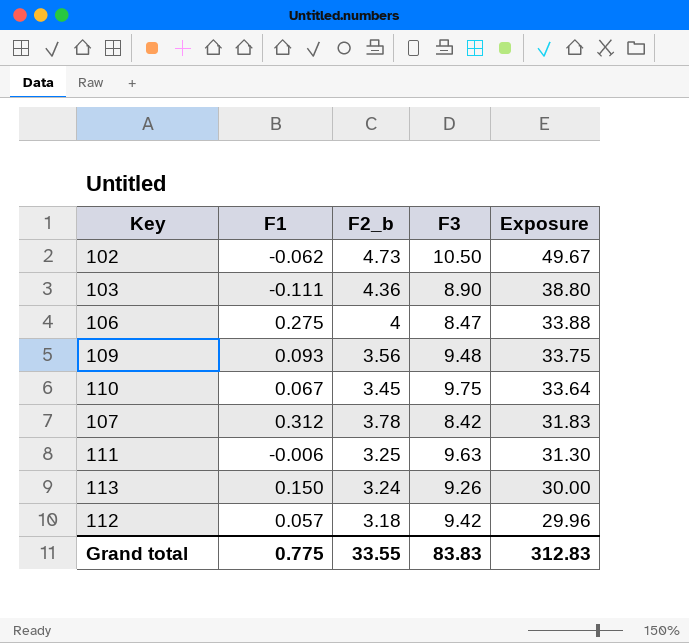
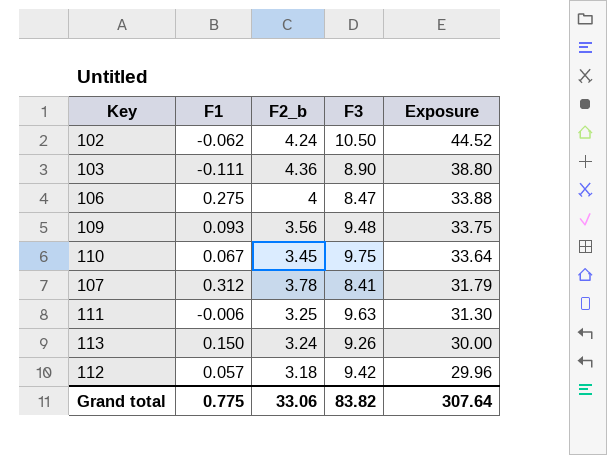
102 | F2_b: 4.73 -> 4.24
102 | Exposure: 49.67 -> 44.52
107 | F3: 8.42 -> 8.41
107 | Exposure: 31.83 -> 31.79
Grand total | F2_b: 33.55 -> 33.06
Grand total | F3: 83.83 -> 83.82
Grand total | Exposure: 312.83 -> 307.64

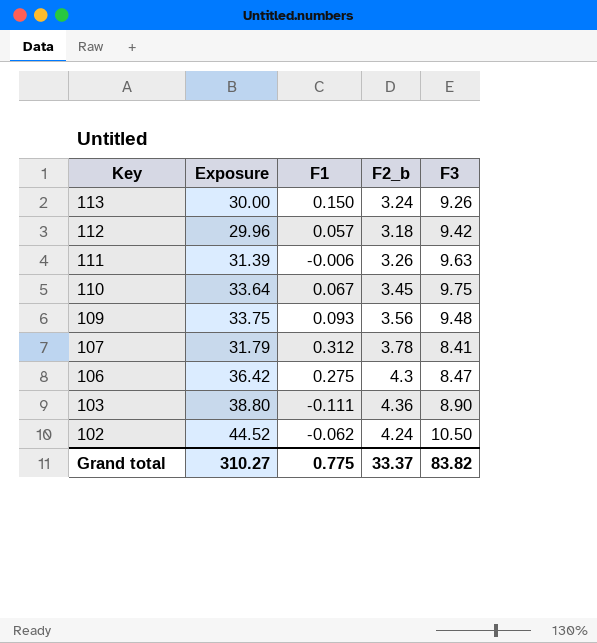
row order: Exposure descending -> Key descending
column Exposure | position: 5 -> 2
111 | Exposure: 31.30 -> 31.39
111 | F2_b: 3.25 -> 3.26
106 | Exposure: 33.88 -> 36.42
106 | F2_b: 4 -> 4.3
Grand total | Exposure: 307.64 -> 310.27
Grand total | F2_b: 33.06 -> 33.37

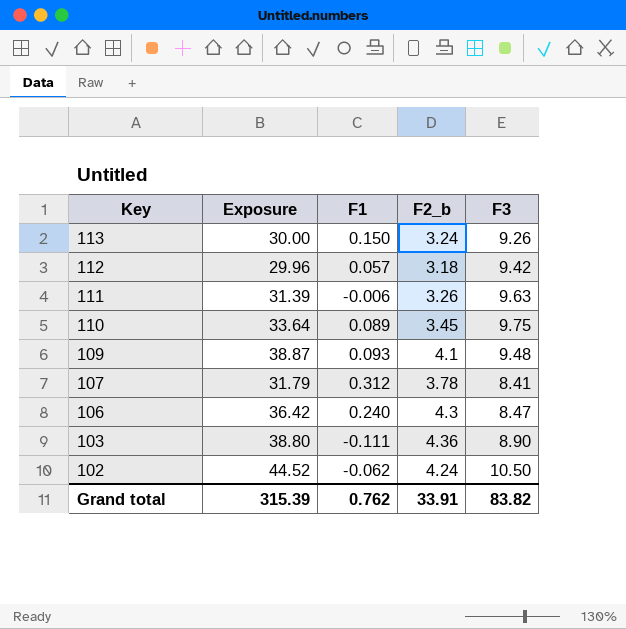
110 | F1: 0.067 -> 0.089
109 | Exposure: 33.75 -> 38.87
109 | F2_b: 3.56 -> 4.1
106 | F1: 0.275 -> 0.240
Grand total | Exposure: 310.27 -> 315.39
Grand total | F1: 0.775 -> 0.762
Grand total | F2_b: 33.37 -> 33.91

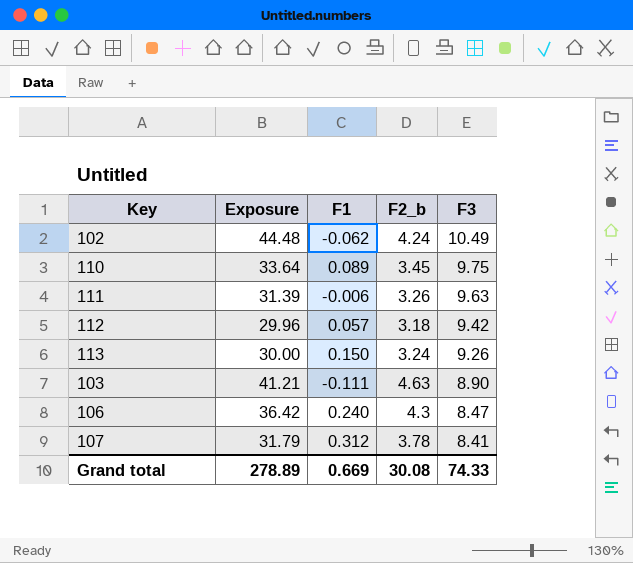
row order: Key descending -> F3 descending
row 109: 38.87 | 0.093 | 4.1 | 9.48 -> none
102 | Exposure: 44.52 -> 44.48
102 | F3: 10.50 -> 10.49
103 | Exposure: 38.80 -> 41.21
103 | F2_b: 4.36 -> 4.63
Grand total | Exposure: 315.39 -> 278.89
Grand total | F1: 0.762 -> 0.669
Grand total | F2_b: 33.91 -> 30.08
Grand total | F3: 83.82 -> 74.33

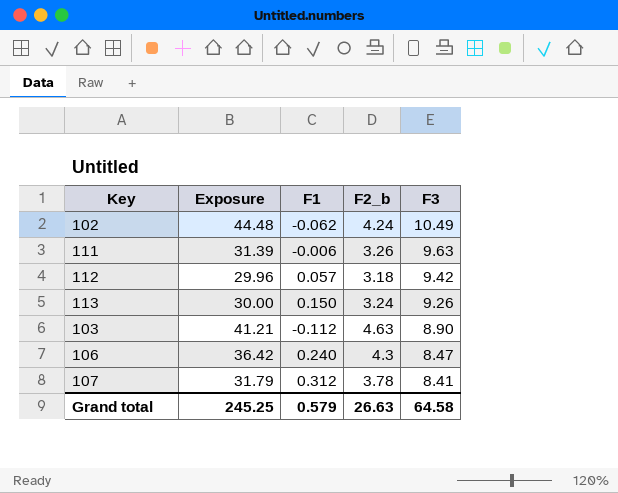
row 110: 33.64 | 0.089 | 3.45 | 9.75 -> none
103 | F1: -0.111 -> -0.112
Grand total | Exposure: 278.89 -> 245.25
Grand total | F1: 0.669 -> 0.579
Grand total | F2_b: 30.08 -> 26.63
Grand total | F3: 74.33 -> 64.58

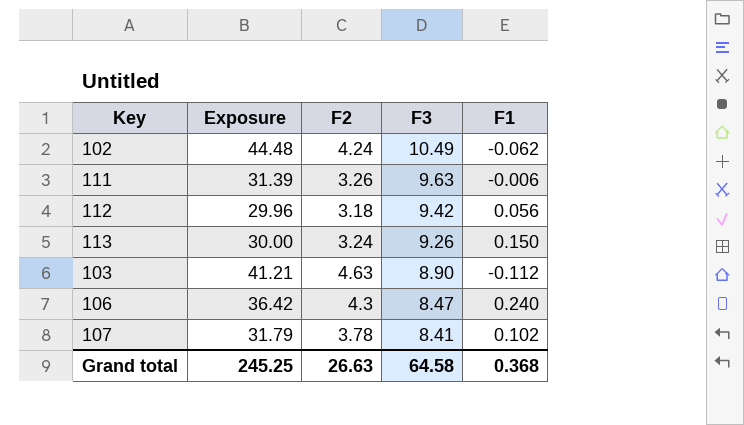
column name: F2_b -> F2
column F1 | position: 3 -> 5
112 | F1: 0.057 -> 0.056
107 | F1: 0.312 -> 0.102
Grand total | F1: 0.579 -> 0.368

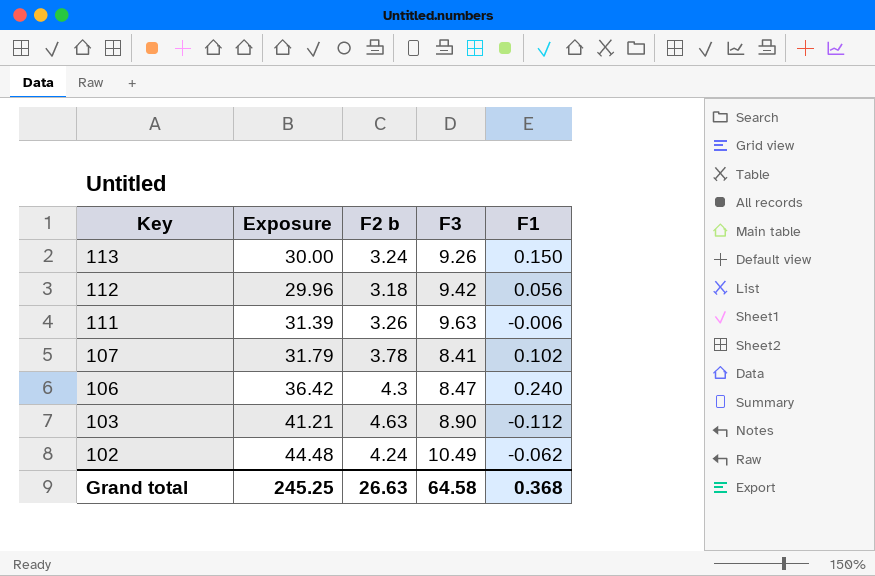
row order: F3 descending -> Key descending
column name: F2 -> F2 b

